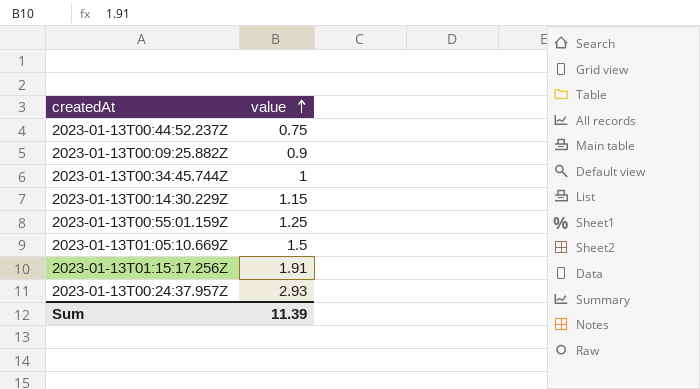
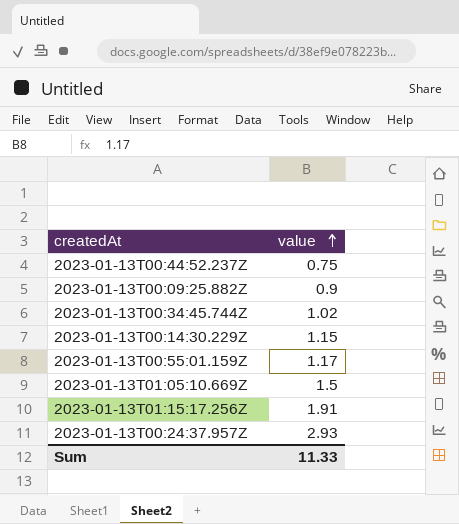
2023-01-13T00:34:45.744Z | value: 1 -> 1.02
2023-01-13T00:55:01.159Z | value: 1.25 -> 1.17
Sum | value: 11.39 -> 11.33

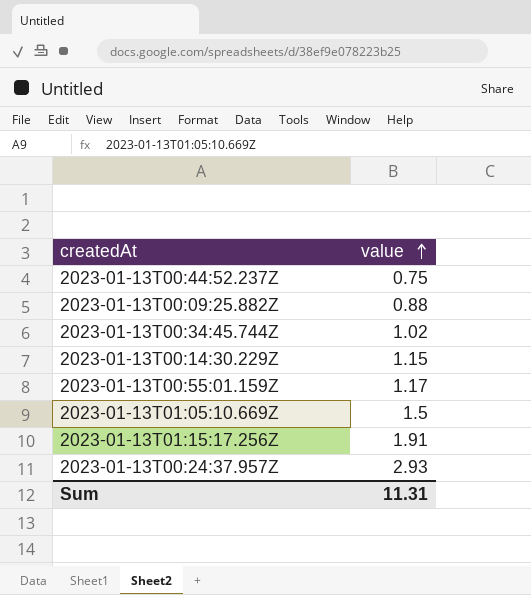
2023-01-13T00:09:25.882Z | value: 0.9 -> 0.88
Sum | value: 11.33 -> 11.31

